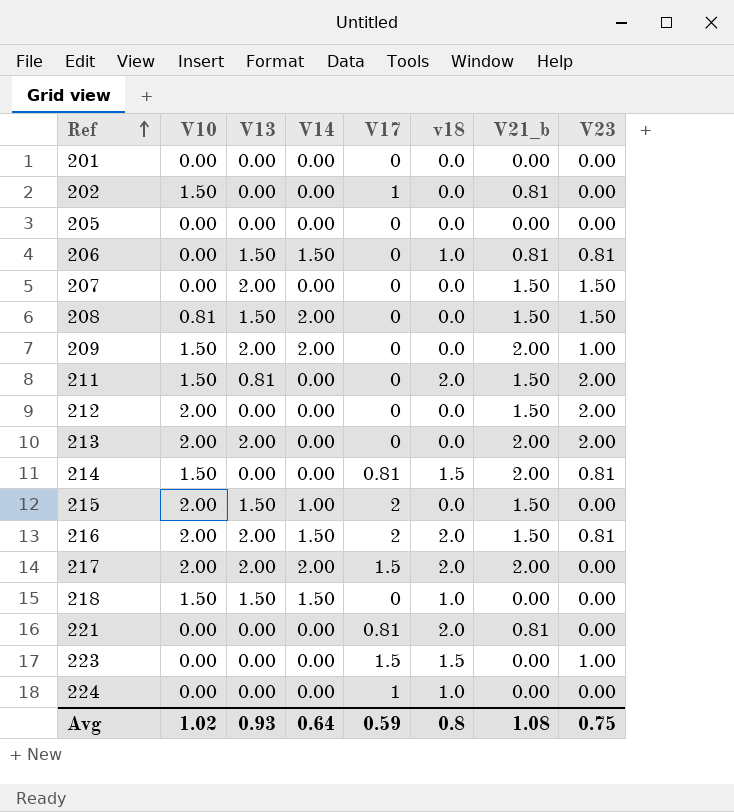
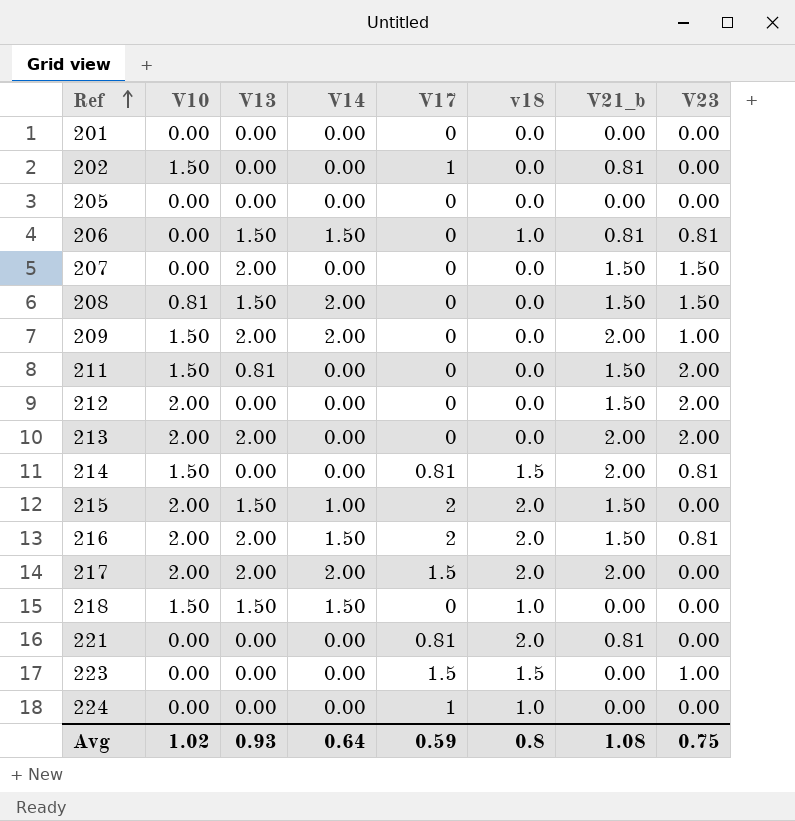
211 | v18: 2.0 -> 0.0
215 | v18: 0.0 -> 2.0

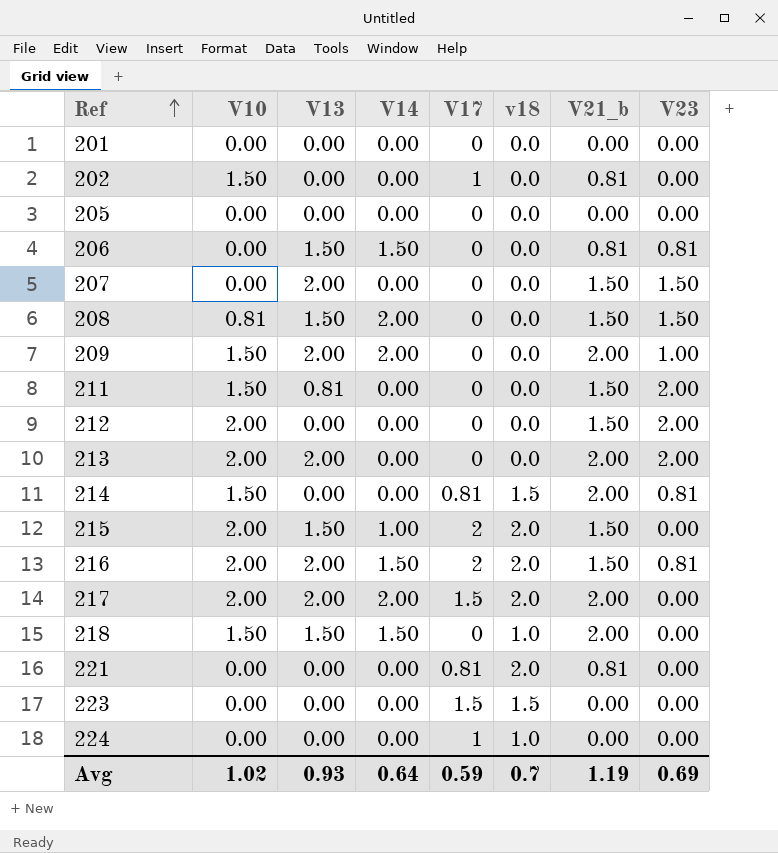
206 | v18: 1.0 -> 0.0
218 | V21_b: 0.00 -> 2.00
223 | V23: 1.00 -> 0.00
Avg | v18: 0.8 -> 0.7
Avg | V21_b: 1.08 -> 1.19
Avg | V23: 0.75 -> 0.69

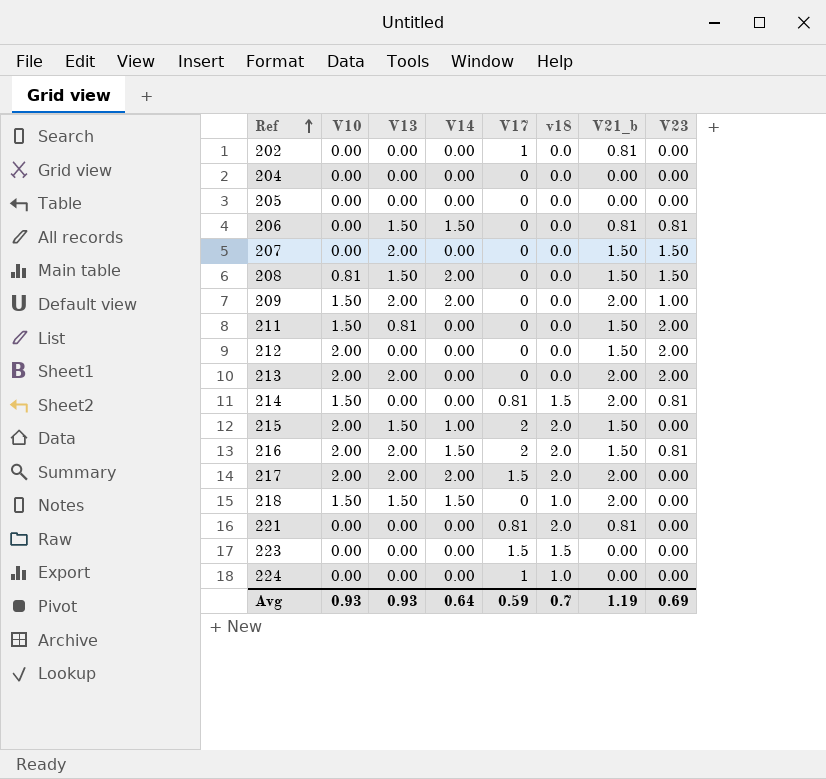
row 201: 0.00 | 0.00 | 0.00 | 0 | 0.0 | 0.00 | 0.00 -> none
202 | V10: 1.50 -> 0.00
row 204: none -> 0.00 | 0.00 | 0.00 | 0 | 0.0 | 0.00 | 0.00
Avg | V10: 1.02 -> 0.93

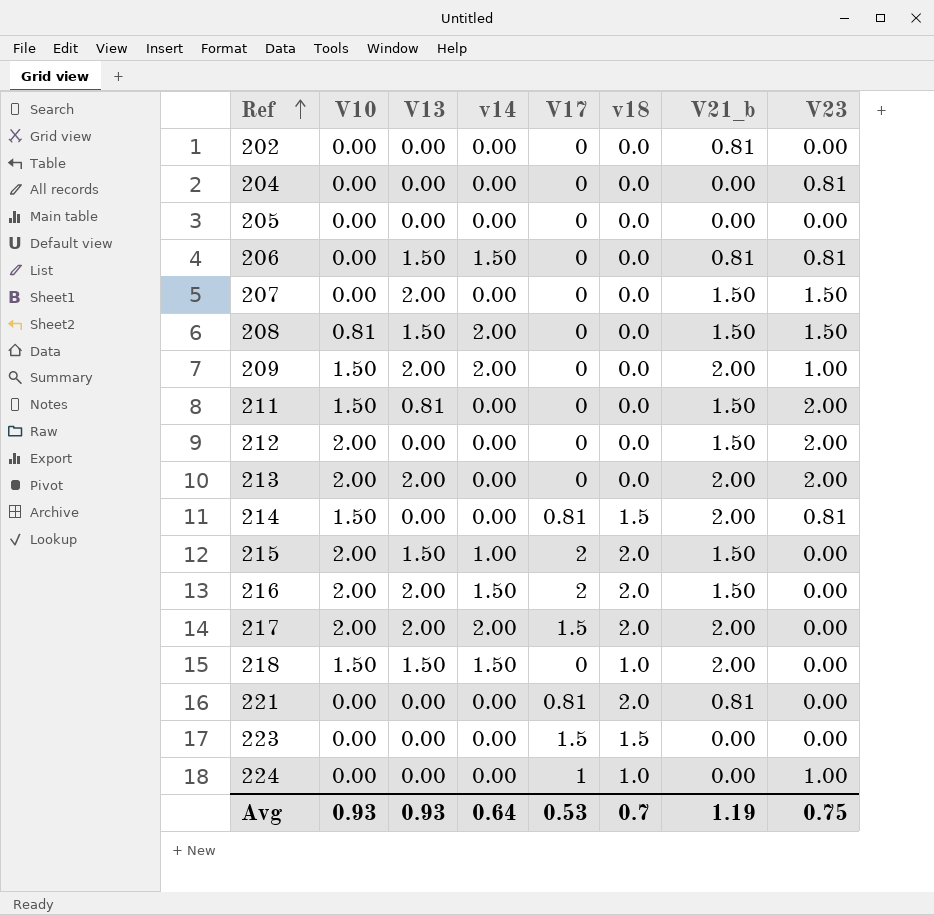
column name: V14 -> v14
202 | V17: 1 -> 0
204 | V23: 0.00 -> 0.81
216 | V23: 0.81 -> 0.00
224 | V23: 0.00 -> 1.00
Avg | V17: 0.59 -> 0.53
Avg | V23: 0.69 -> 0.75

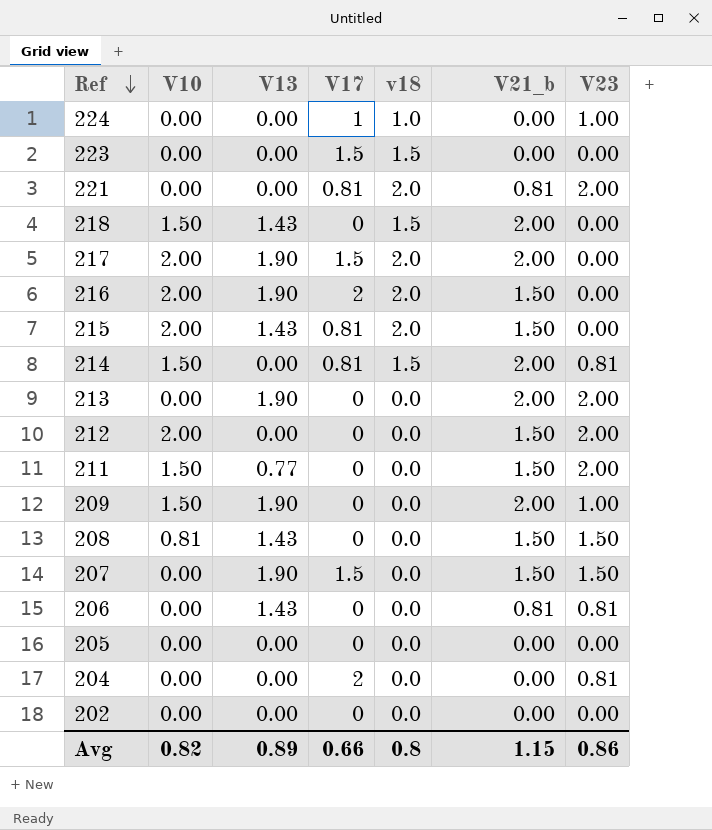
row order: Ref ascending -> Ref descending
column v14 | position: 4 -> none
221 | V23: 0.00 -> 2.00
218 | V13: 1.50 -> 1.43
218 | v18: 1.0 -> 1.5
217 | V13: 2.00 -> 1.90
216 | V13: 2.00 -> 1.90
215 | V13: 1.50 -> 1.43
215 | V17: 2 -> 0.81
213 | V10: 2.00 -> 0.00
213 | V13: 2.00 -> 1.90
211 | V13: 0.81 -> 0.77
209 | V13: 2.00 -> 1.90
208 | V13: 1.50 -> 1.43
207 | V13: 2.00 -> 1.90
207 | V17: 0 -> 1.5
206 | V13: 1.50 -> 1.43
204 | V17: 0 -> 2
202 | V21_b: 0.81 -> 0.00
Avg | V10: 0.93 -> 0.82
Avg | V13: 0.93 -> 0.89
Avg | V17: 0.53 -> 0.66
Avg | v18: 0.7 -> 0.8
Avg | V21_b: 1.19 -> 1.15
Avg | V23: 0.75 -> 0.86

